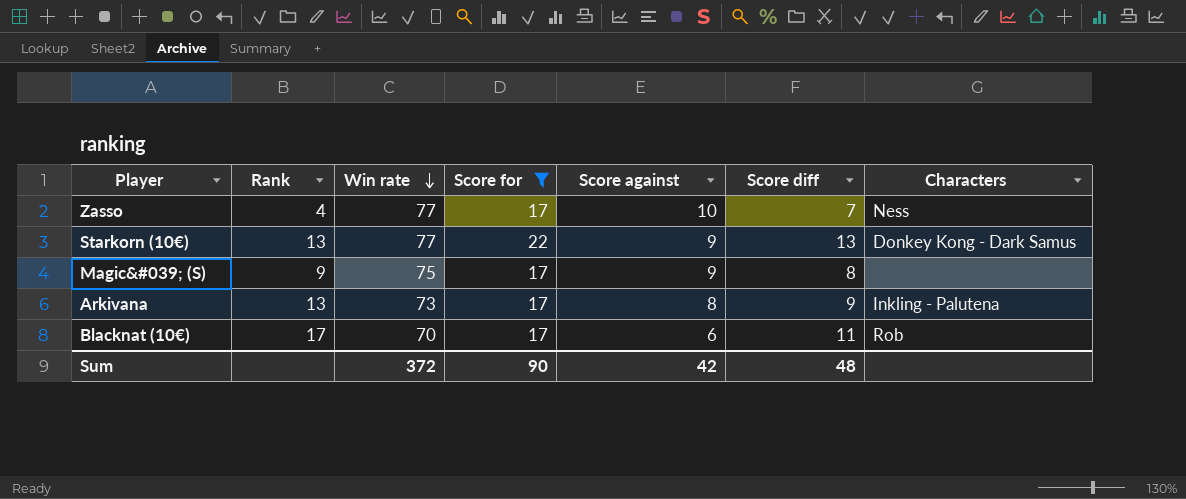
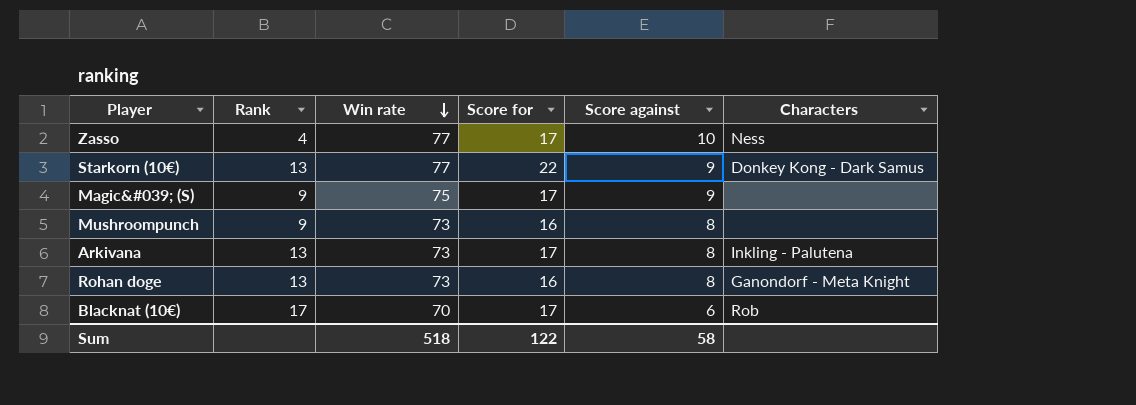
filter: Score for != 16 -> none
column Score diff | formula: [Score for] - [Score against] -> none
Sum | Win rate: 372 -> 518
Sum | Score for: 90 -> 122
Sum | Score against: 42 -> 58

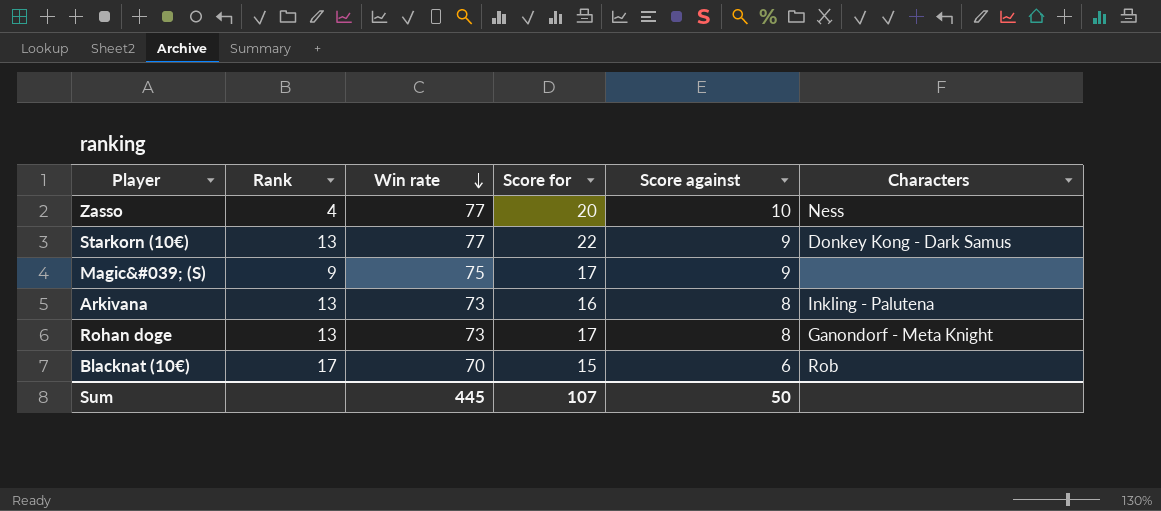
row Mushroompunch: 9 | 73 | 16 | 8 | none -> none
Zasso | Score for: 17 -> 20
Arkivana | Score for: 17 -> 16
Rohan doge | Score for: 16 -> 17
Blacknat (10€) | Score for: 17 -> 15
Sum | Win rate: 518 -> 445
Sum | Score for: 122 -> 107
Sum | Score against: 58 -> 50

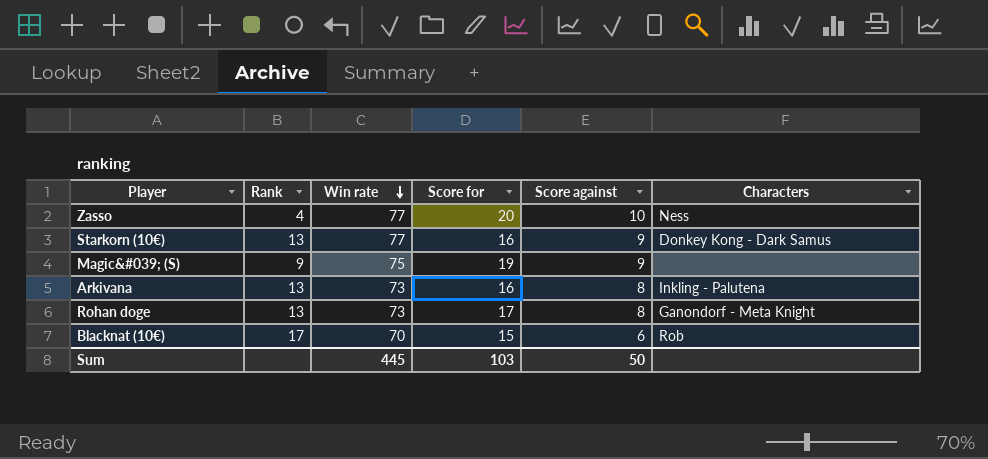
Starkorn (10€) | Score for: 22 -> 16
Magic&#039; (S) | Score for: 17 -> 19
Sum | Score for: 107 -> 103

